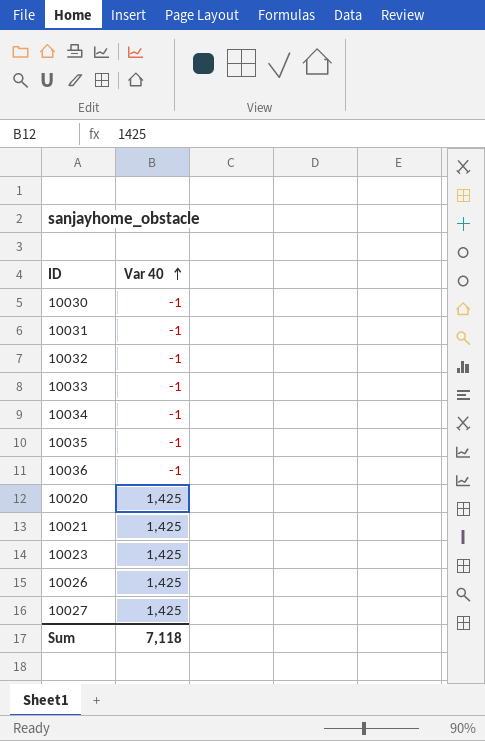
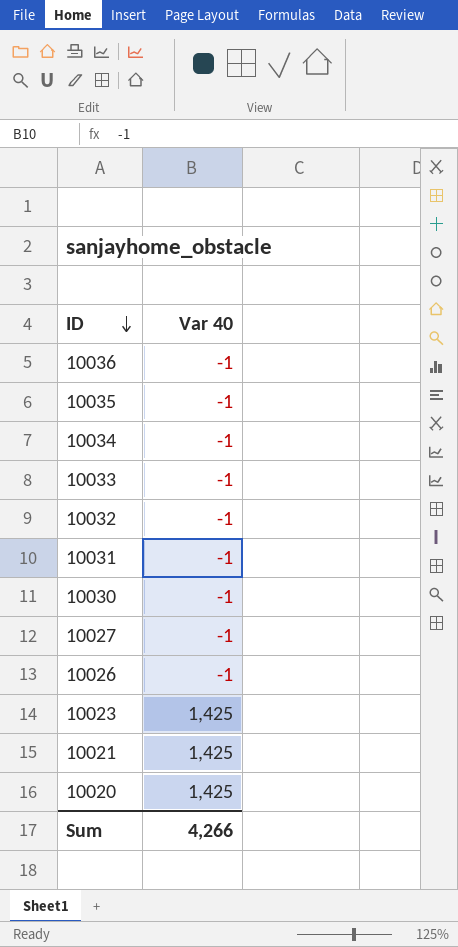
row order: Var 40 ascending -> ID descending
10027 | Var 40: 1,425 -> -1
10026 | Var 40: 1,425 -> -1
Sum | Var 40: 7,118 -> 4,266

